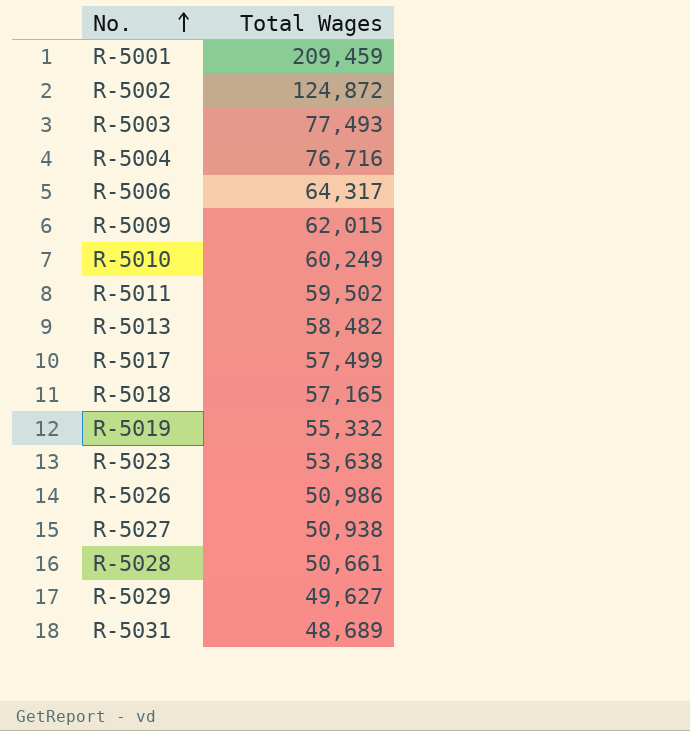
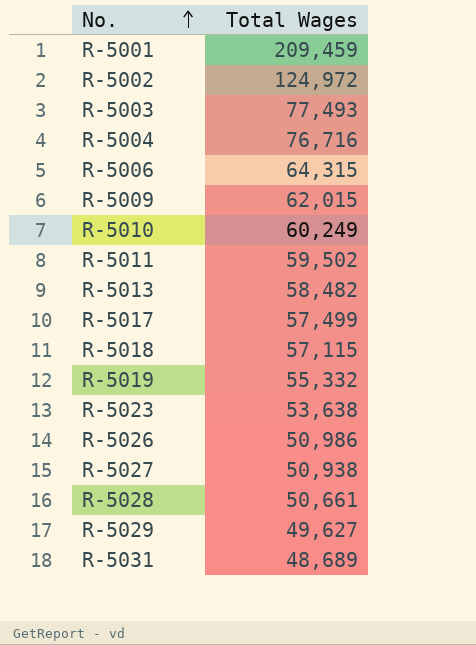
R-5002 | Total Wages: 124,872 -> 124,972
R-5006 | Total Wages: 64,317 -> 64,315
R-5018 | Total Wages: 57,165 -> 57,115

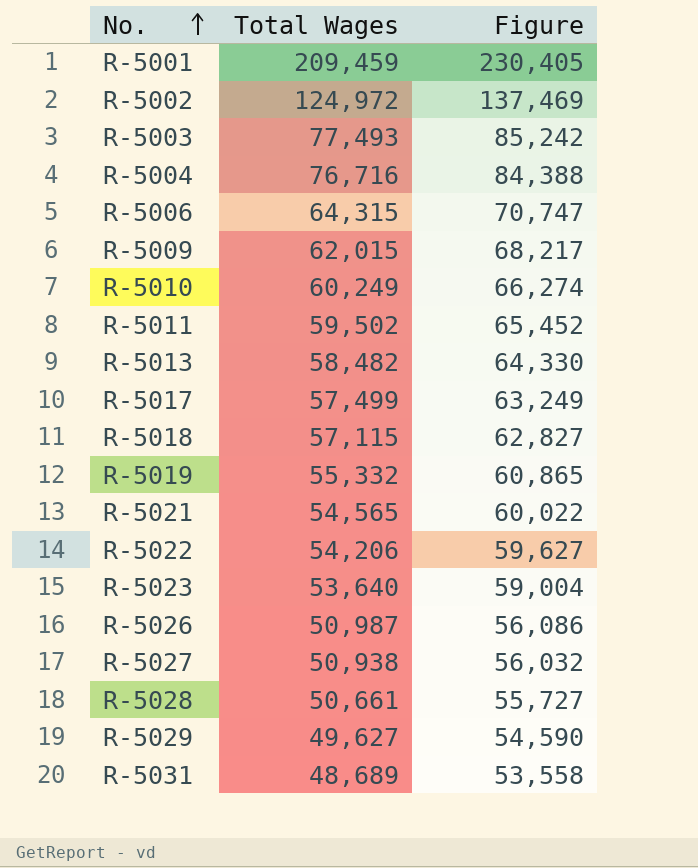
column Figure | formula: none -> [Total Wages] * 1.1
row R-5021: none -> 54,565 | 60,022
row R-5022: none -> 54,206 | 59,627
R-5023 | Total Wages: 53,638 -> 53,640
R-5026 | Total Wages: 50,986 -> 50,987

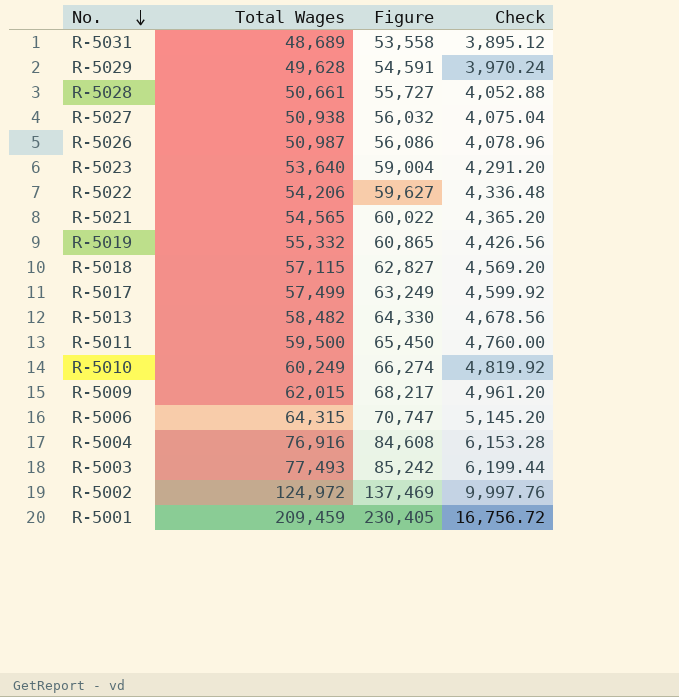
row order: No. ascending -> No. descending
column Check | formula: none -> [Total Wages] * 0.08
R-5029 | Total Wages: 49,627 -> 49,628
R-5029 | Figure: 54,590 -> 54,591
R-5011 | Total Wages: 59,502 -> 59,500
R-5011 | Figure: 65,452 -> 65,450
R-5004 | Total Wages: 76,716 -> 76,916
R-5004 | Figure: 84,388 -> 84,608

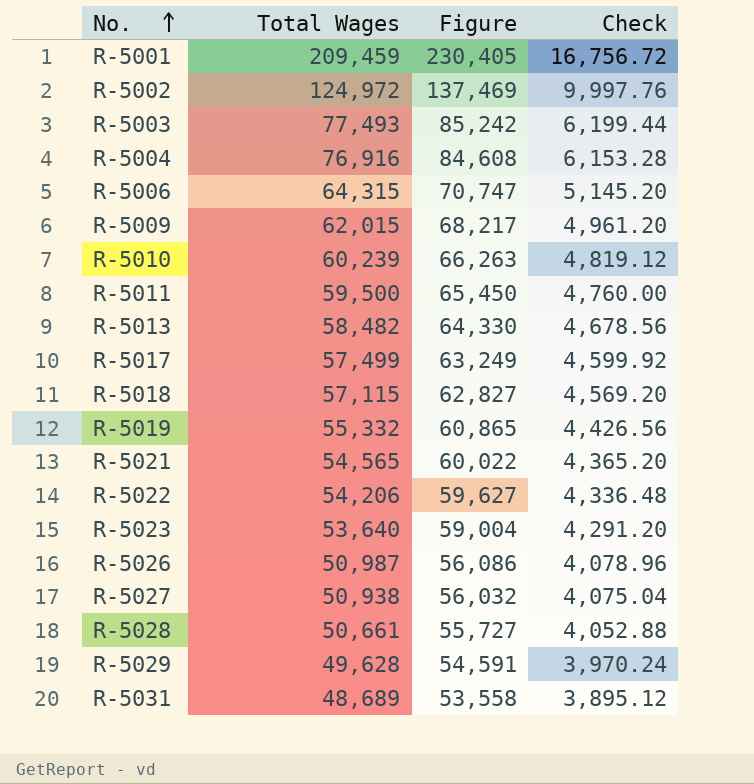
row order: No. descending -> No. ascending
R-5010 | Total Wages: 60,249 -> 60,239
R-5010 | Figure: 66,274 -> 66,263
R-5010 | Check: 4,819.92 -> 4,819.12

